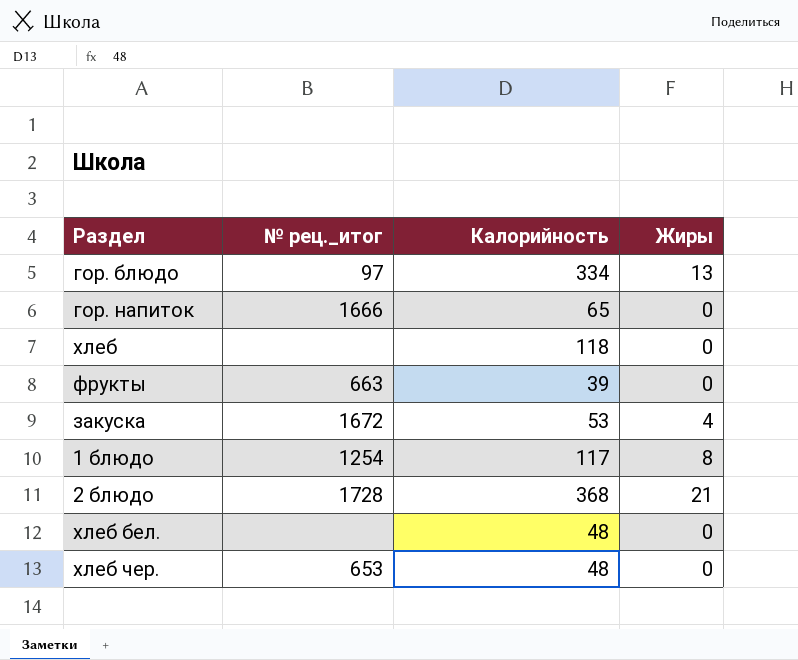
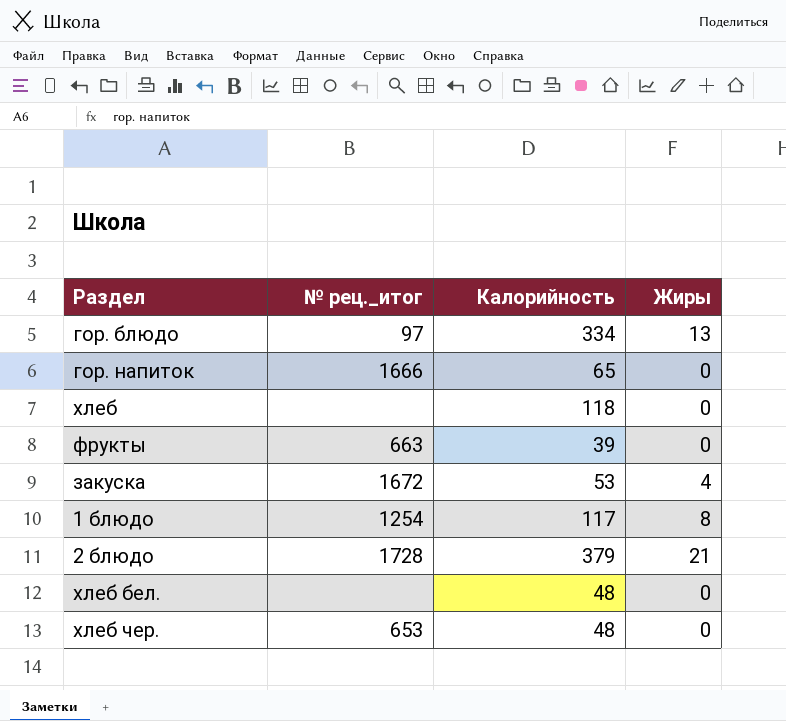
2 блюдо | Калорийность: 368 -> 379

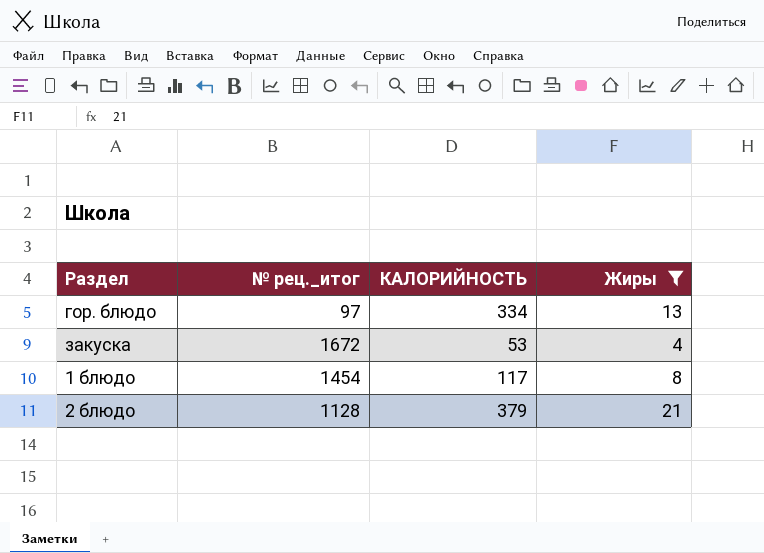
filter: none -> Жиры != 0
column name: Калорийность -> КАЛОРИЙНОСТЬ
1 блюдо | № рец._итог: 1254 -> 1454
2 блюдо | № рец._итог: 1728 -> 1128

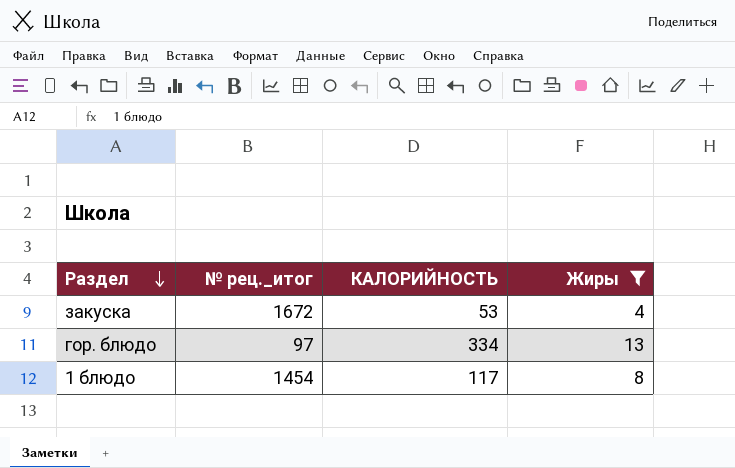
row order: none -> Раздел descending
row 2 блюдо: 1128 | 379 | 21 -> none

